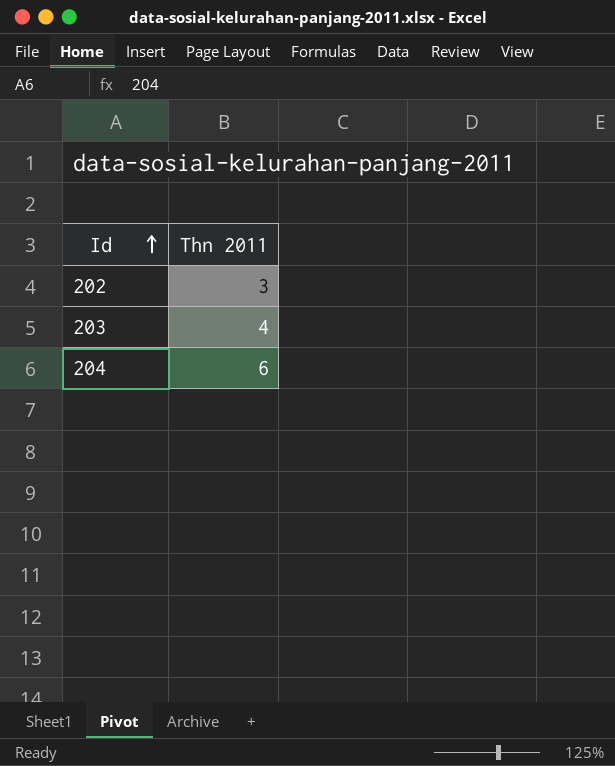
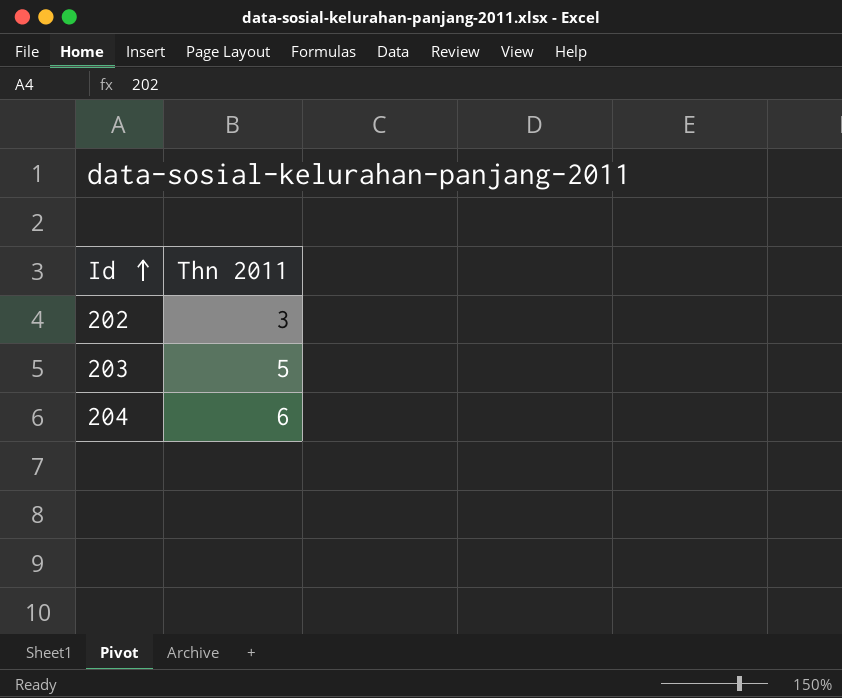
203 | Thn 2011: 4 -> 5

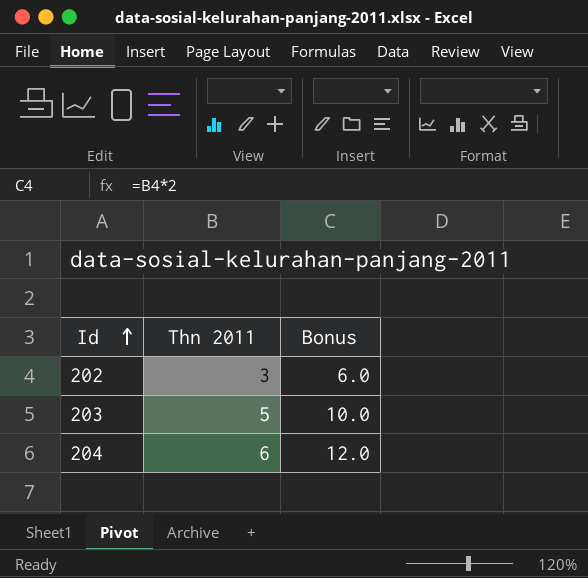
column Bonus | formula: none -> [Thn 2011] * 2

